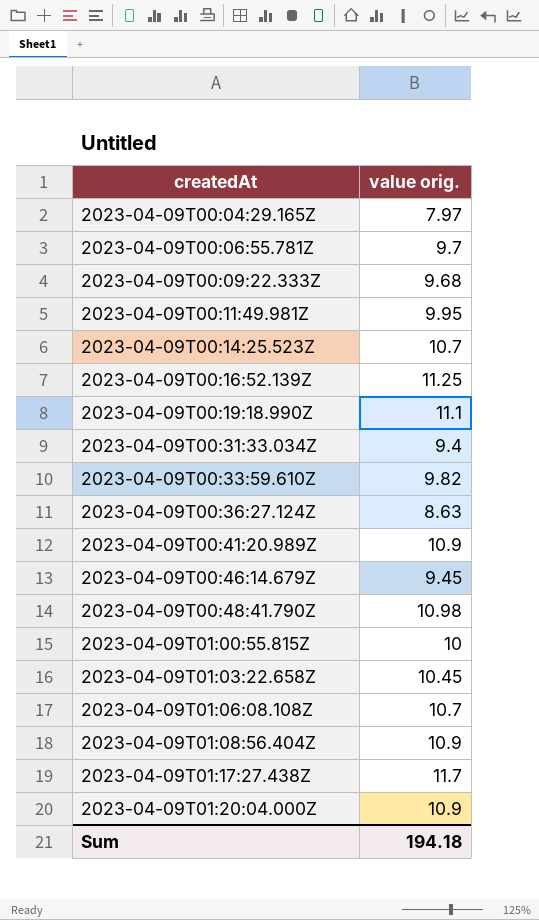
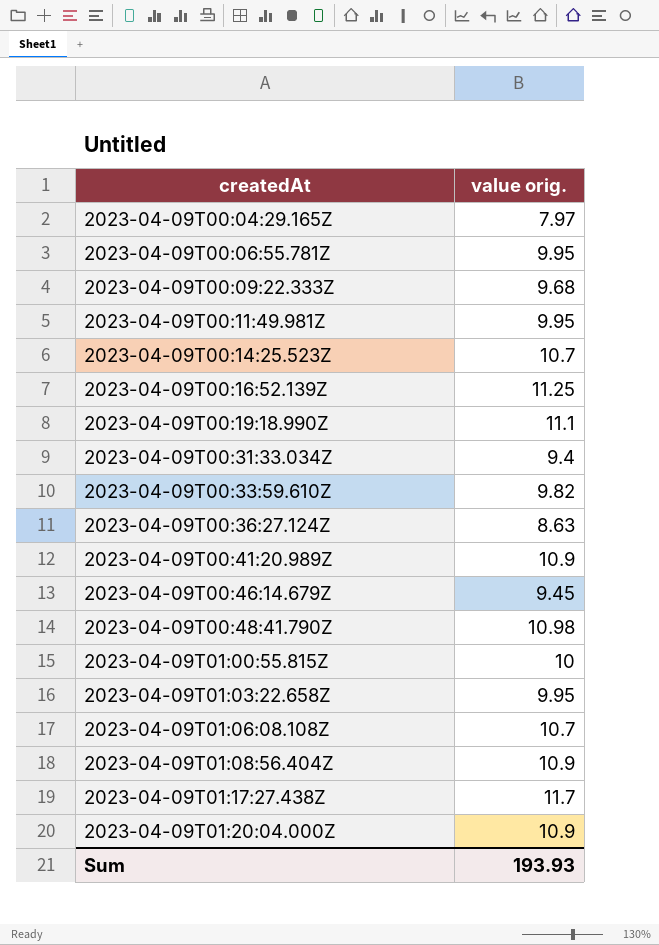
2023-04-09T00:06:55.781Z | value orig.: 9.7 -> 9.95
2023-04-09T01:03:22.658Z | value orig.: 10.45 -> 9.95
Sum | value orig.: 194.18 -> 193.93

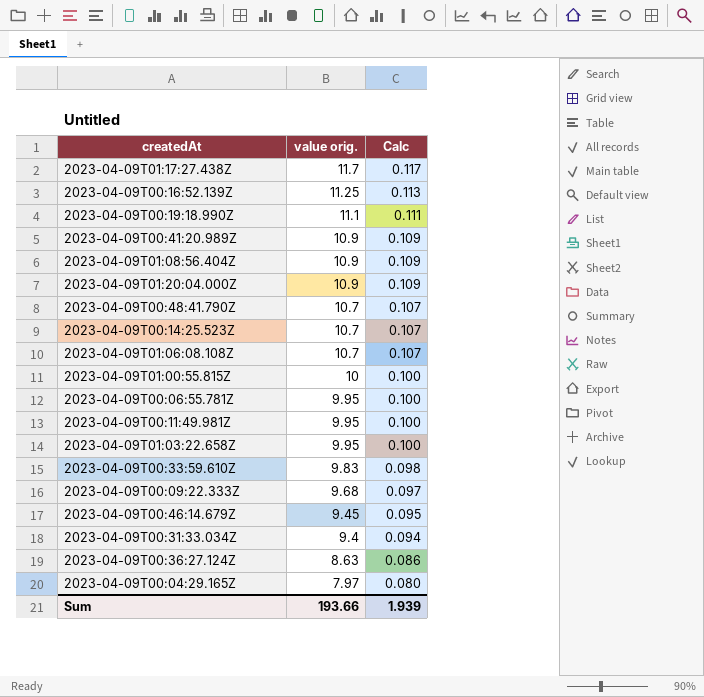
row order: createdAt ascending -> value orig. descending
column Calc | formula: none -> [value orig.] * 0.01
2023-04-09T00:48:41.790Z | value orig.: 10.98 -> 10.7
2023-04-09T00:33:59.610Z | value orig.: 9.82 -> 9.83
Sum | value orig.: 193.93 -> 193.66

